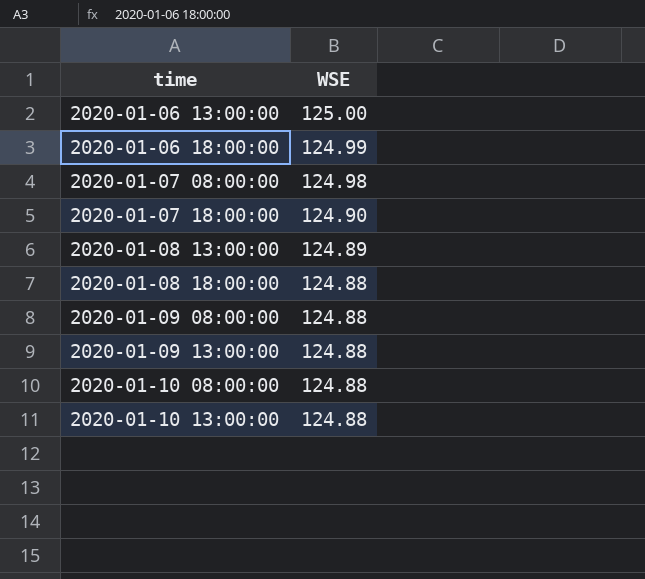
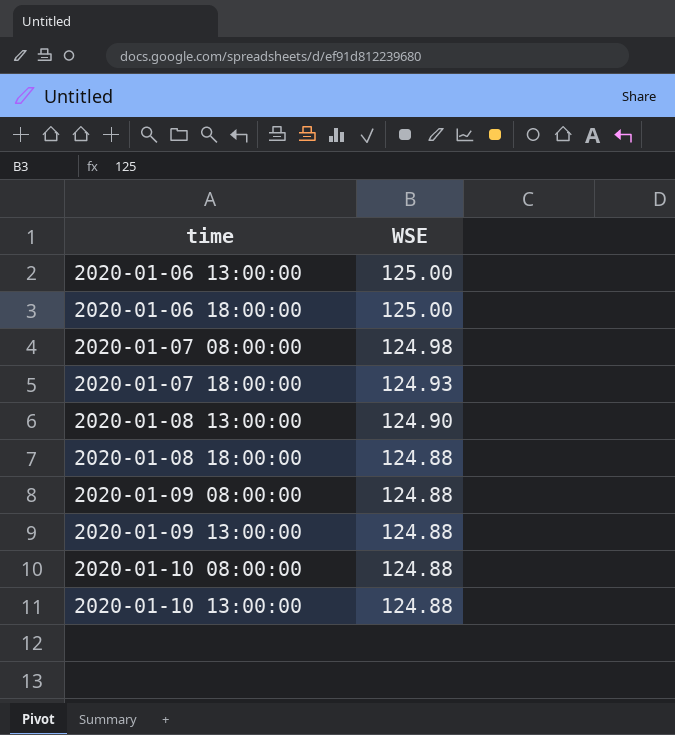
2020-01-06 18:00:00 | WSE: 124.99 -> 125.00
2020-01-07 18:00:00 | WSE: 124.90 -> 124.93
2020-01-08 13:00:00 | WSE: 124.89 -> 124.90

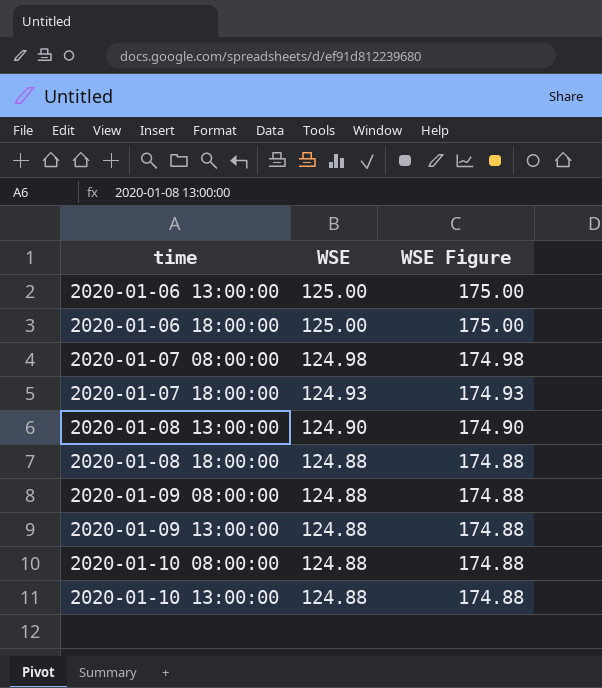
column WSE Figure | formula: none -> [WSE] + 50

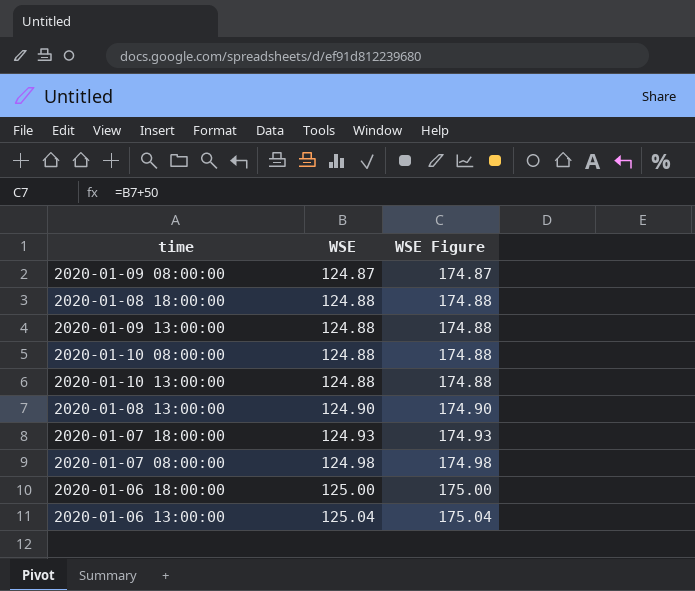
row order: time ascending -> WSE ascending
2020-01-09 08:00:00 | WSE: 124.88 -> 124.87
2020-01-09 08:00:00 | WSE Figure: 174.88 -> 174.87
2020-01-06 13:00:00 | WSE: 125.00 -> 125.04
2020-01-06 13:00:00 | WSE Figure: 175.00 -> 175.04

